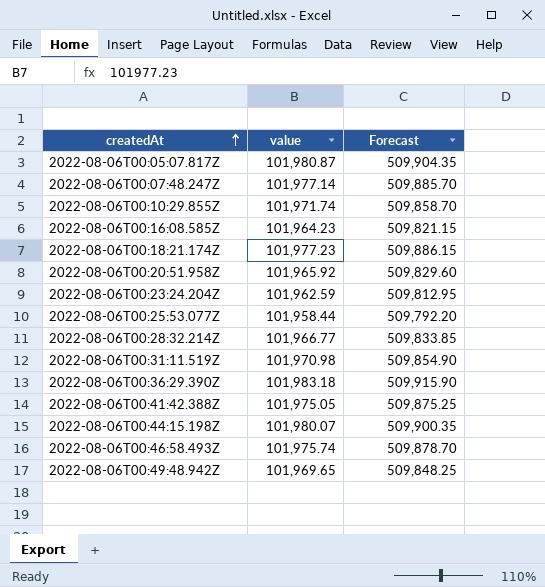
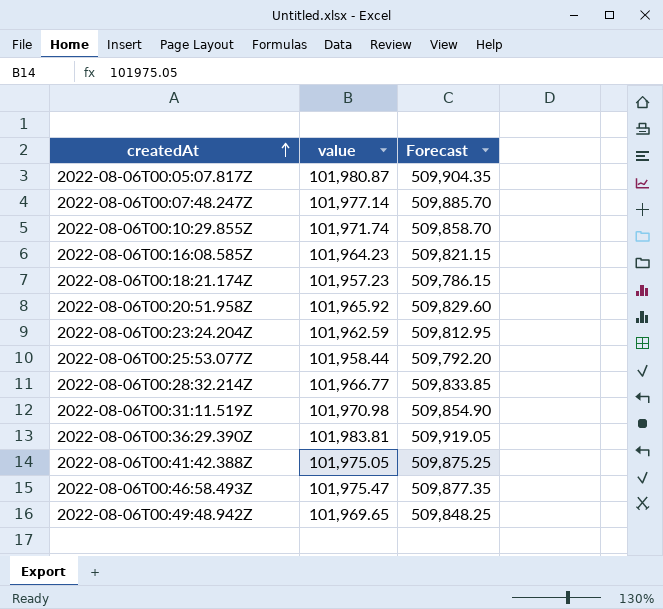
row 2022-08-06T00:44:15.198Z: 101,980.07 | 509,900.35 -> none
2022-08-06T00:18:21.174Z | value: 101,977.23 -> 101,957.23
2022-08-06T00:18:21.174Z | Forecast: 509,886.15 -> 509,786.15
2022-08-06T00:36:29.390Z | value: 101,983.18 -> 101,983.81
2022-08-06T00:36:29.390Z | Forecast: 509,915.90 -> 509,919.05
2022-08-06T00:46:58.493Z | value: 101,975.74 -> 101,975.47
2022-08-06T00:46:58.493Z | Forecast: 509,878.70 -> 509,877.35

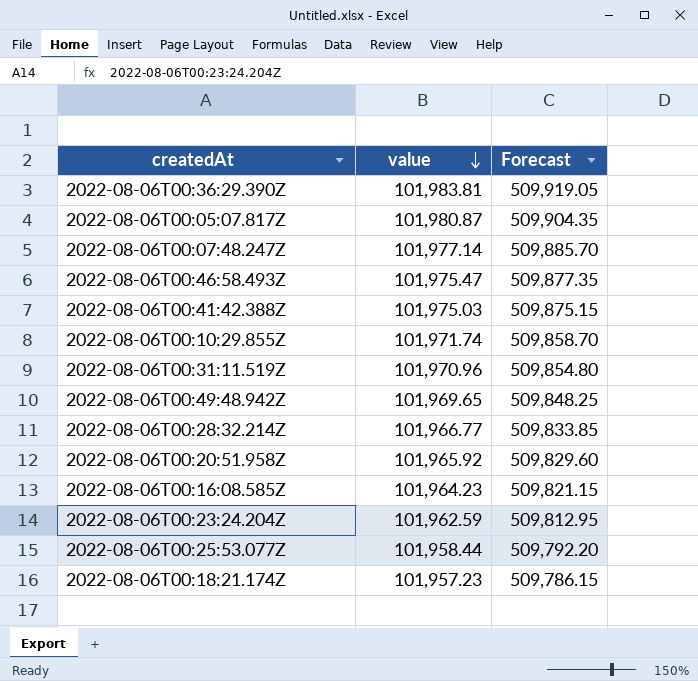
row order: createdAt ascending -> value descending
2022-08-06T00:41:42.388Z | value: 101,975.05 -> 101,975.03
2022-08-06T00:41:42.388Z | Forecast: 509,875.25 -> 509,875.15
2022-08-06T00:31:11.519Z | value: 101,970.98 -> 101,970.96
2022-08-06T00:31:11.519Z | Forecast: 509,854.90 -> 509,854.80

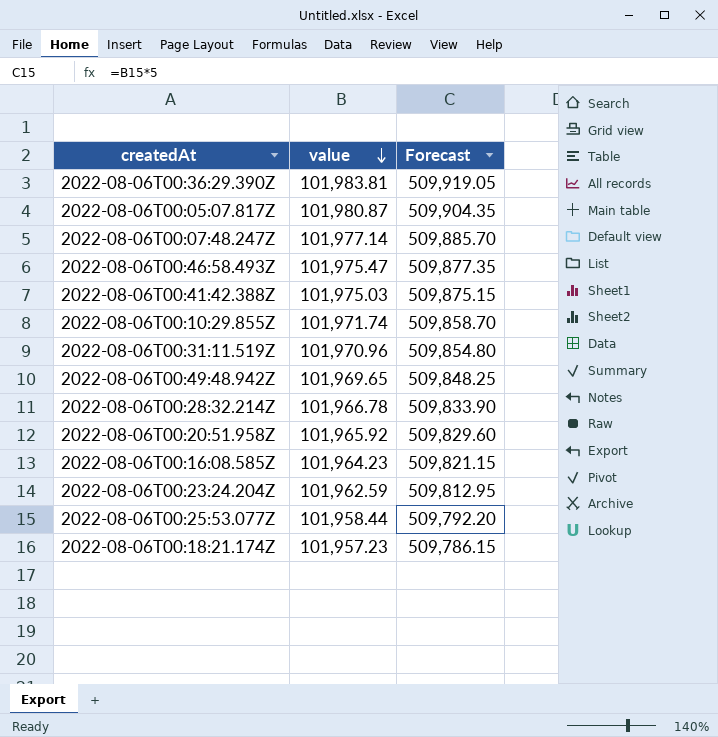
2022-08-06T00:28:32.214Z | value: 101,966.77 -> 101,966.78
2022-08-06T00:28:32.214Z | Forecast: 509,833.85 -> 509,833.90

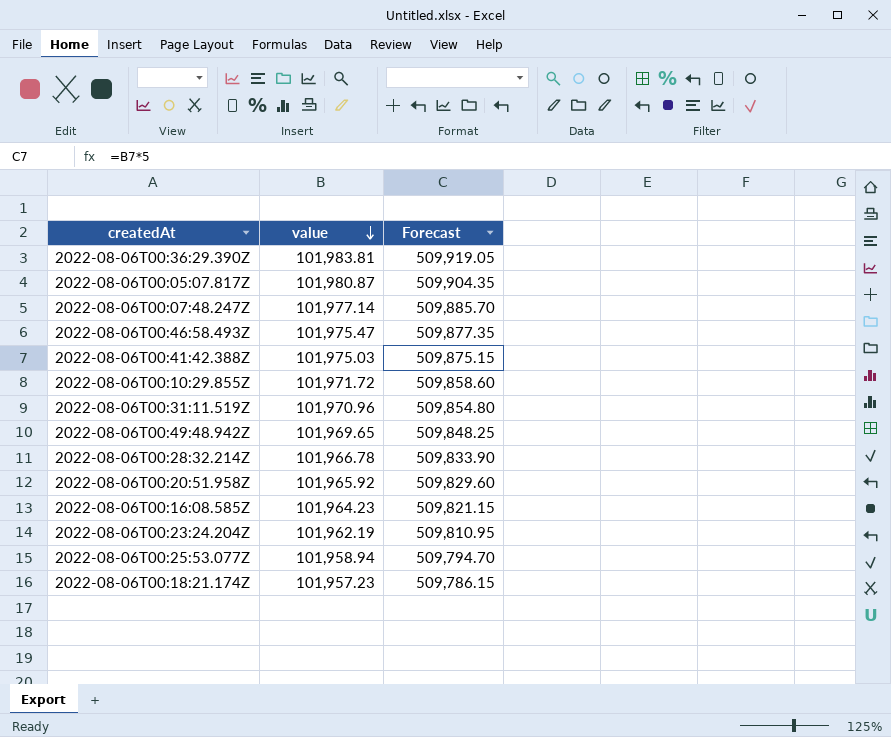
2022-08-06T00:10:29.855Z | value: 101,971.74 -> 101,971.72
2022-08-06T00:10:29.855Z | Forecast: 509,858.70 -> 509,858.60
2022-08-06T00:23:24.204Z | value: 101,962.59 -> 101,962.19
2022-08-06T00:23:24.204Z | Forecast: 509,812.95 -> 509,810.95
2022-08-06T00:25:53.077Z | value: 101,958.44 -> 101,958.94
2022-08-06T00:25:53.077Z | Forecast: 509,792.20 -> 509,794.70

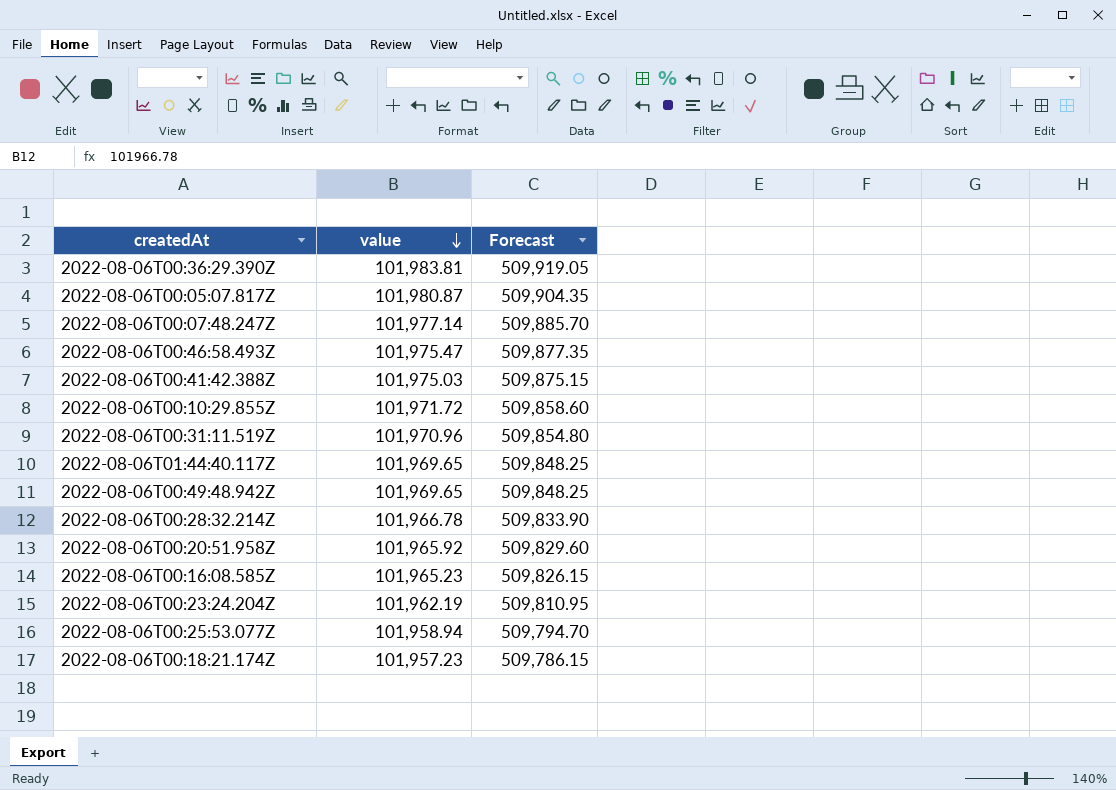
row 2022-08-06T01:44:40.117Z: none -> 101,969.65 | 509,848.25
2022-08-06T00:16:08.585Z | value: 101,964.23 -> 101,965.23
2022-08-06T00:16:08.585Z | Forecast: 509,821.15 -> 509,826.15

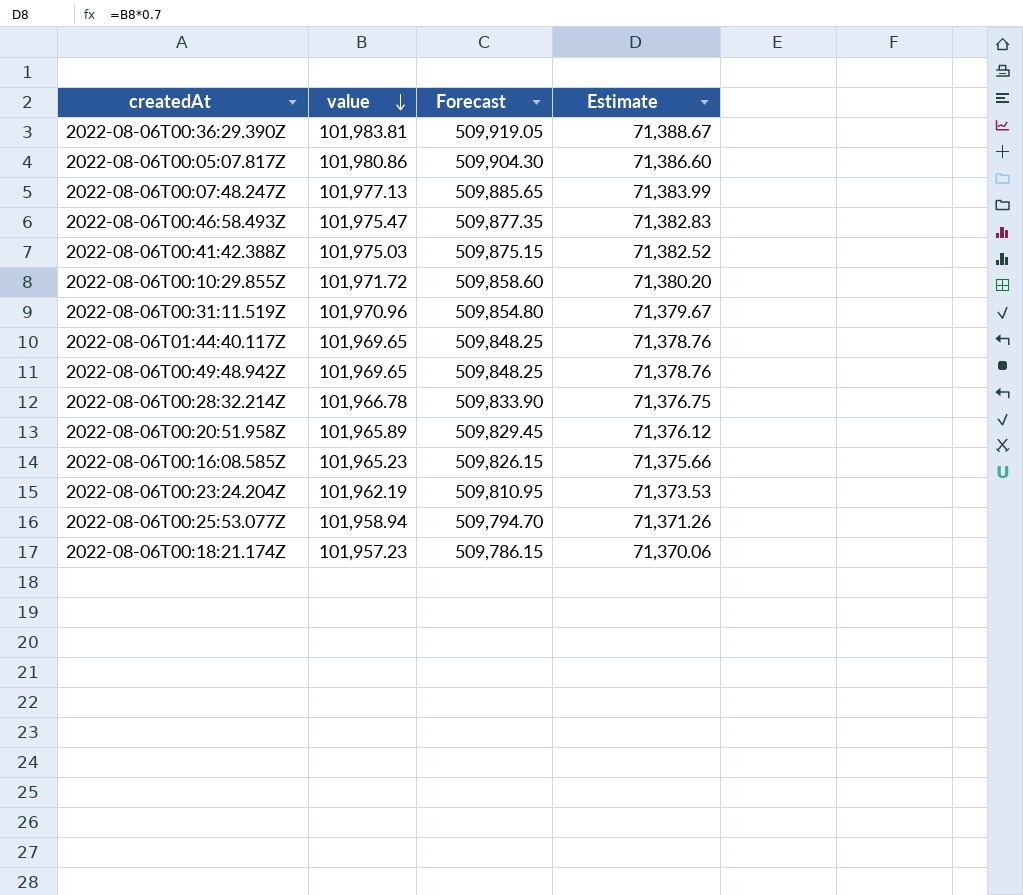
column Estimate | formula: none -> [value] * 0.7
2022-08-06T00:05:07.817Z | value: 101,980.87 -> 101,980.86
2022-08-06T00:05:07.817Z | Forecast: 509,904.35 -> 509,904.30
2022-08-06T00:07:48.247Z | value: 101,977.14 -> 101,977.13
2022-08-06T00:07:48.247Z | Forecast: 509,885.70 -> 509,885.65
2022-08-06T00:20:51.958Z | value: 101,965.92 -> 101,965.89
2022-08-06T00:20:51.958Z | Forecast: 509,829.60 -> 509,829.45

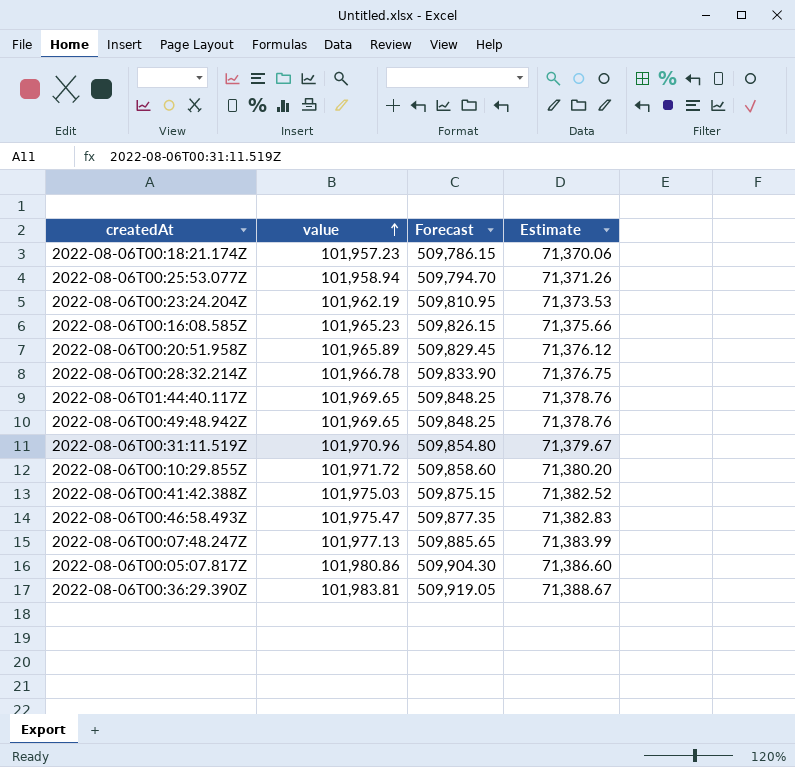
row order: value descending -> value ascending

